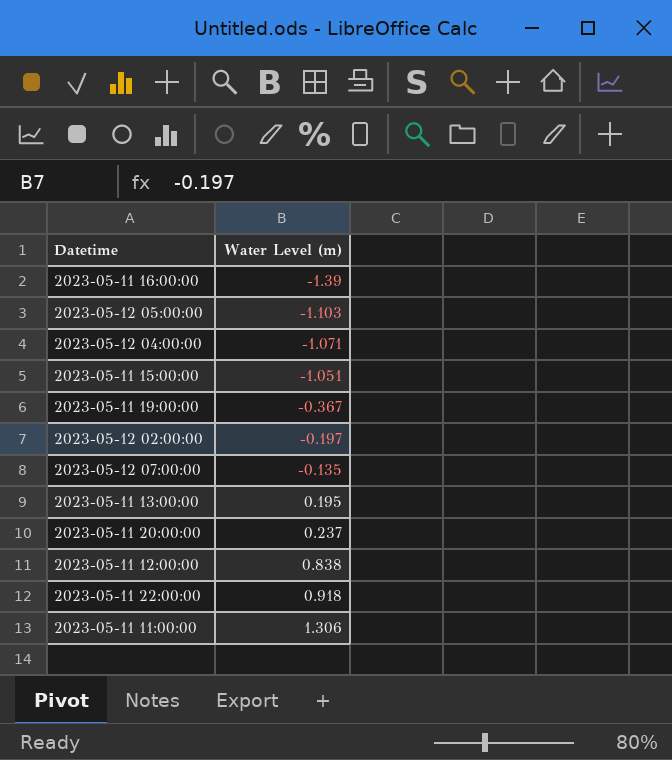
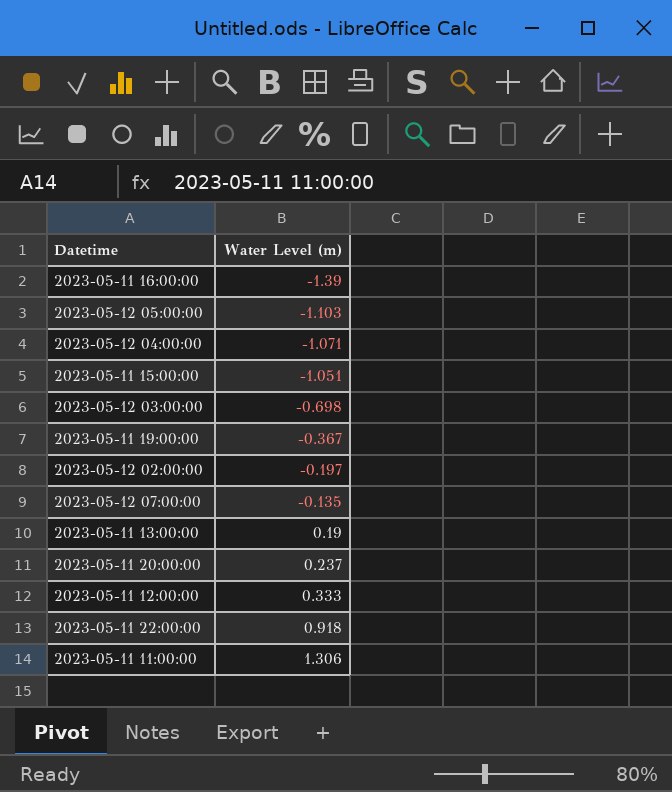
row 2023-05-12 03:00:00: none -> -0.698
2023-05-11 13:00:00 | Water Level (m): 0.195 -> 0.19
2023-05-11 12:00:00 | Water Level (m): 0.838 -> 0.333

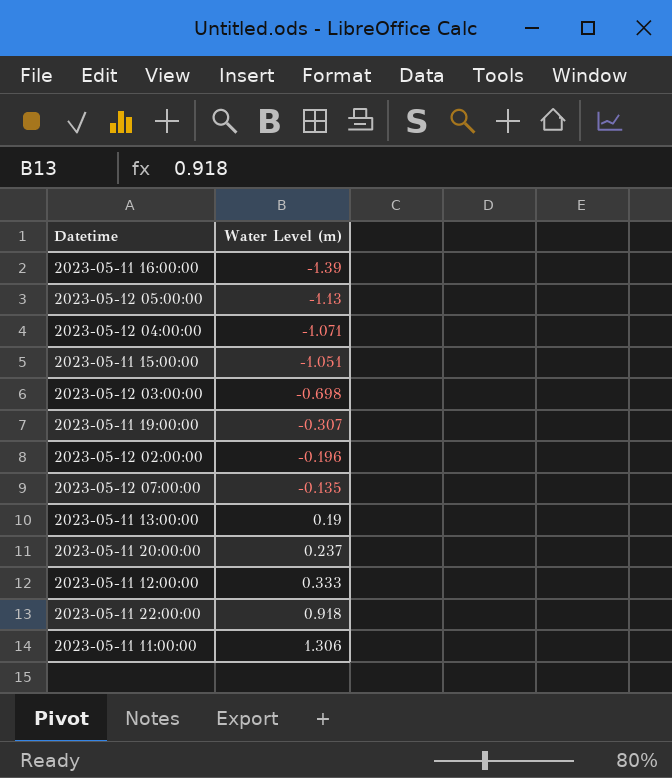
2023-05-12 05:00:00 | Water Level (m): -1.103 -> -1.13
2023-05-11 19:00:00 | Water Level (m): -0.367 -> -0.307
2023-05-12 02:00:00 | Water Level (m): -0.197 -> -0.196

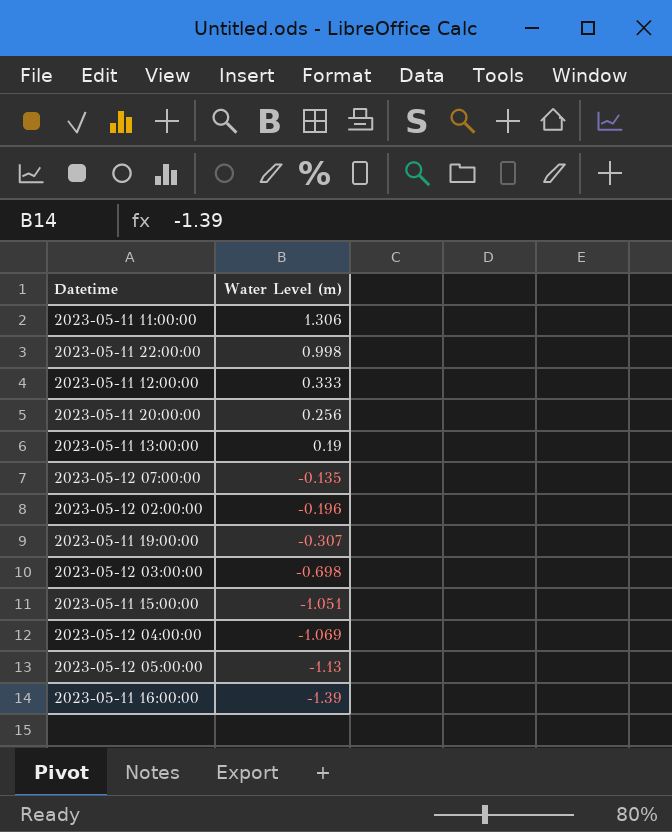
row order: Water Level (m) ascending -> Water Level (m) descending
2023-05-11 22:00:00 | Water Level (m): 0.918 -> 0.998
2023-05-11 20:00:00 | Water Level (m): 0.237 -> 0.256
2023-05-12 04:00:00 | Water Level (m): -1.071 -> -1.069

